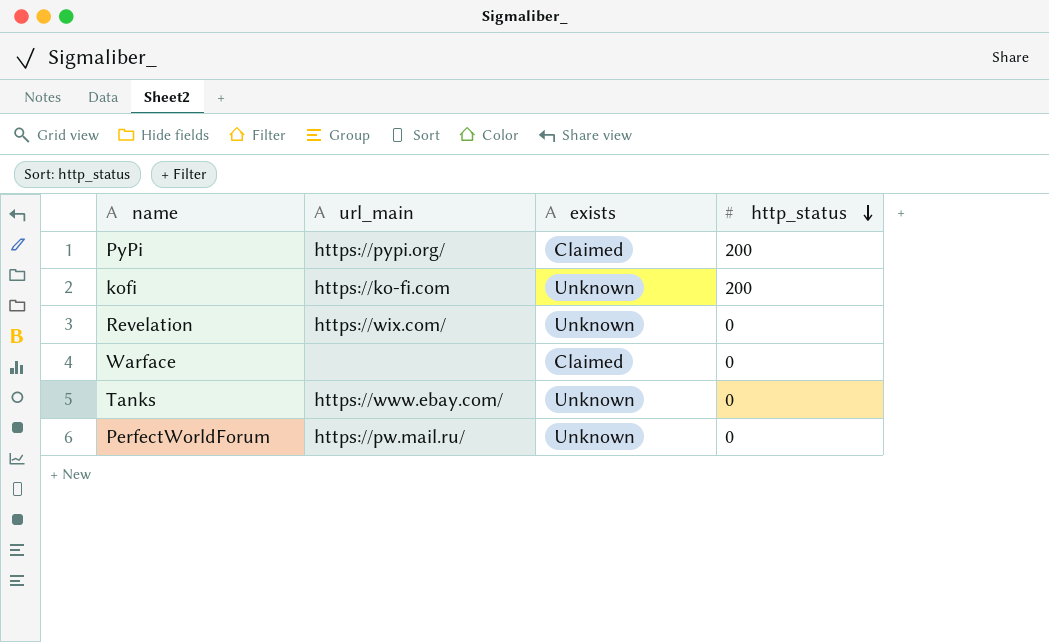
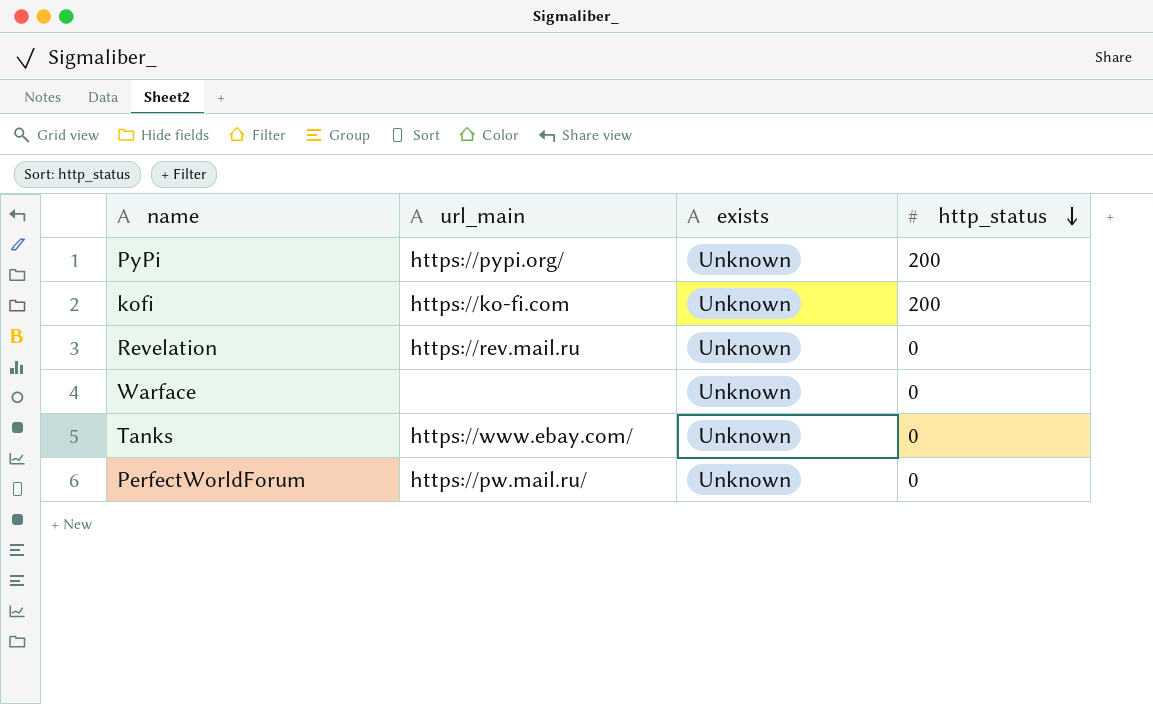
PyPi | exists: Claimed -> Unknown
Revelation | url_main: https://wix.com/ -> https://rev.mail.ru
Warface | exists: Claimed -> Unknown

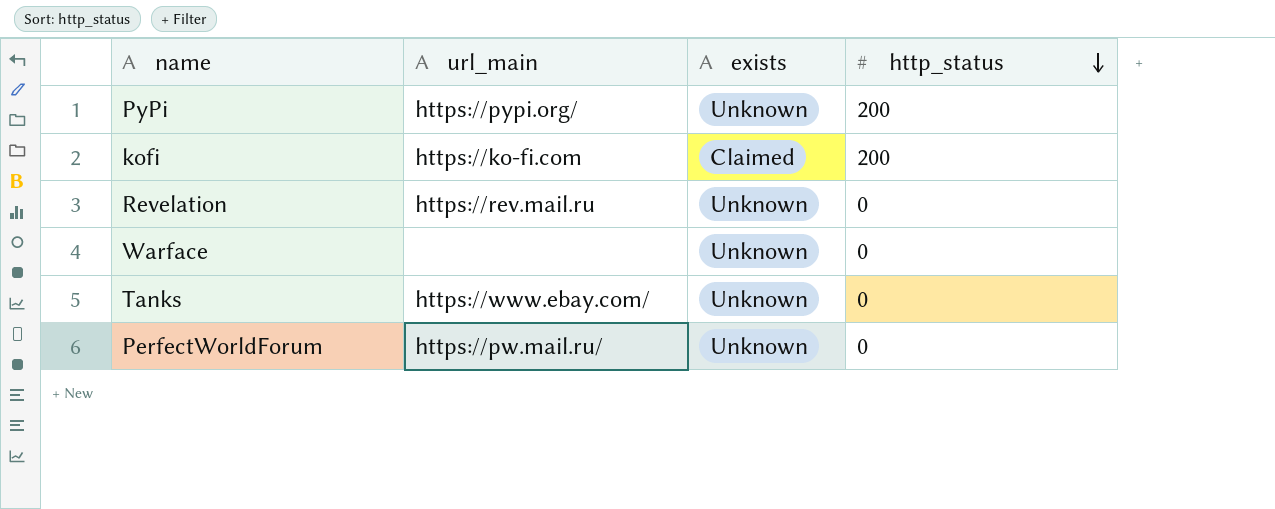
kofi | exists: Unknown -> Claimed

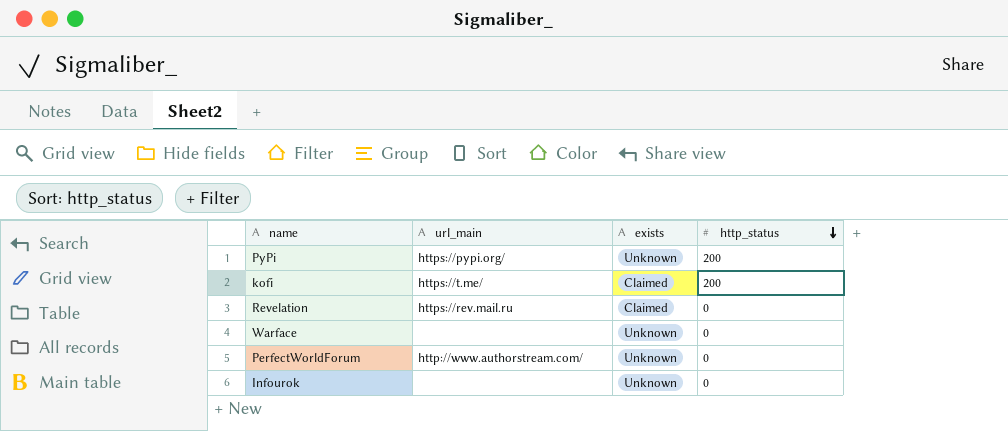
row Tanks: https://www.ebay.com/ | Unknown | 0 -> none
kofi | url_main: https://ko-fi.com -> https://t.me/
Revelation | exists: Unknown -> Claimed
PerfectWorldForum | url_main: https://pw.mail.ru/ -> http://www.authorstream.com/
row Infourok: none -> none | Unknown | 0

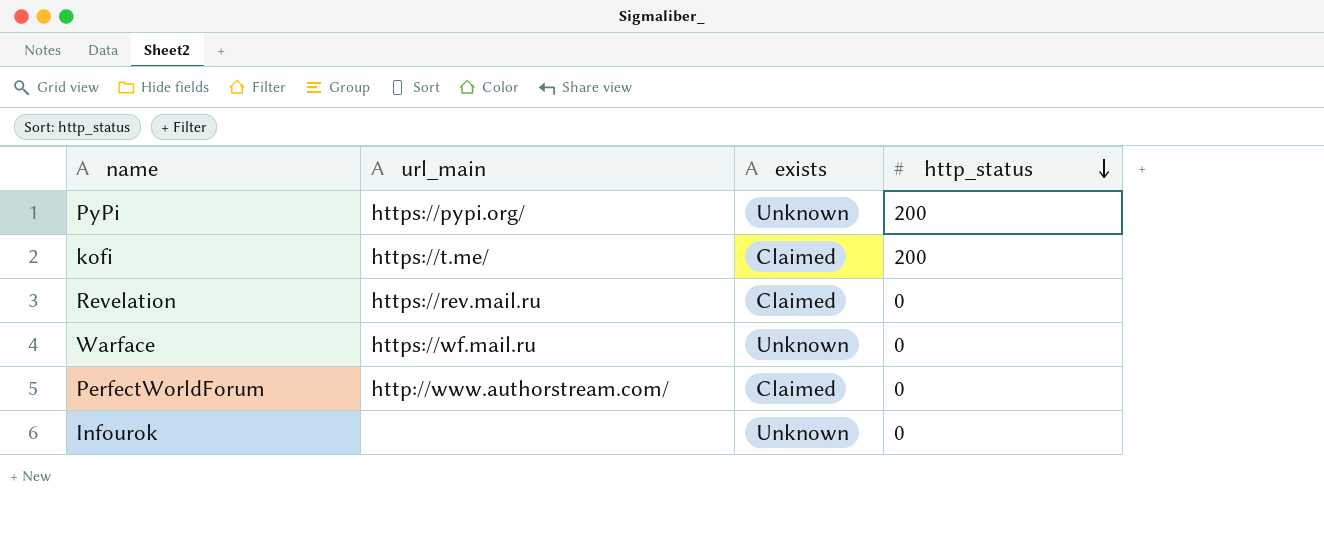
Warface | url_main: none -> https://wf.mail.ru
PerfectWorldForum | exists: Unknown -> Claimed

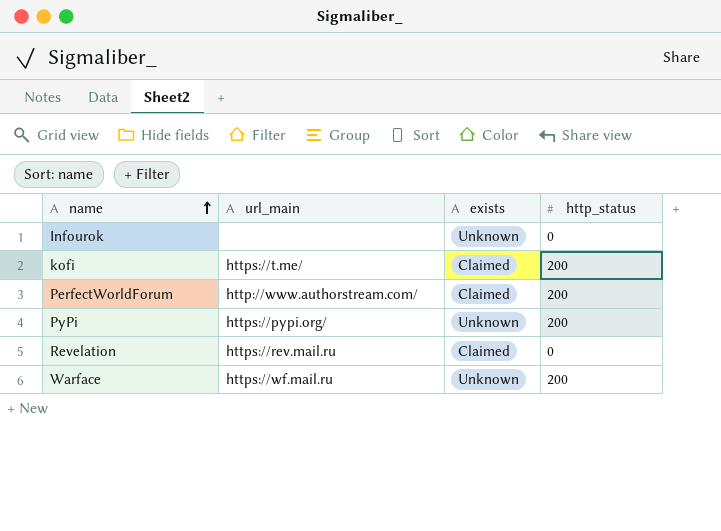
row order: http_status descending -> name ascending
PerfectWorldForum | http_status: 0 -> 200
Warface | http_status: 0 -> 200

